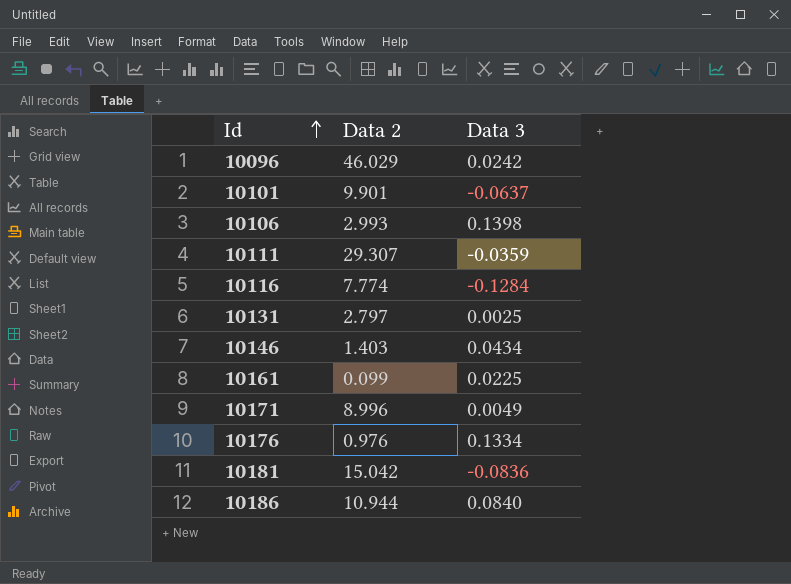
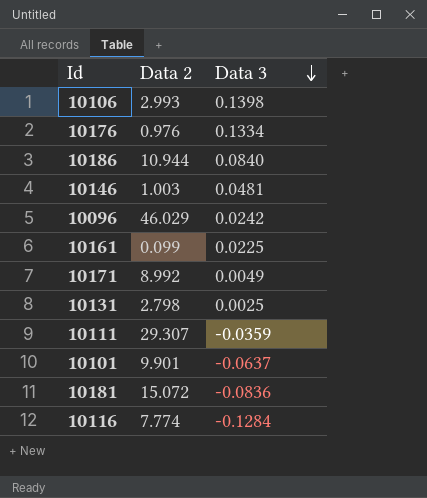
row order: Id ascending -> Data 3 descending
10146 | Data 2: 1.403 -> 1.003
10146 | Data 3: 0.0434 -> 0.0481
10171 | Data 2: 8.996 -> 8.992
10131 | Data 2: 2.797 -> 2.798
10181 | Data 2: 15.042 -> 15.072

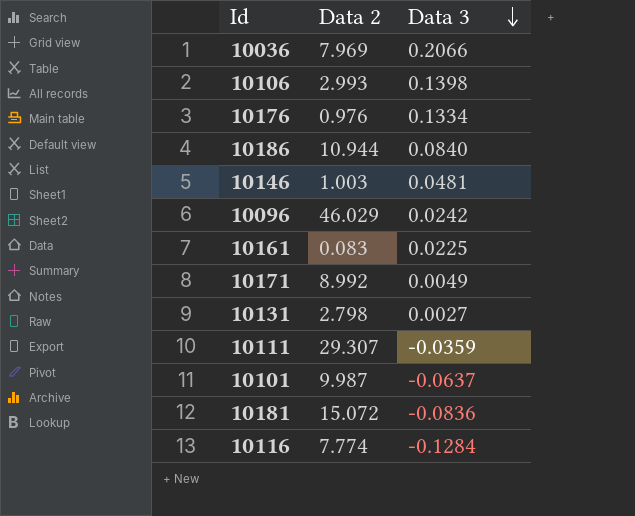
row 10036: none -> 7.969 | 0.2066
10161 | Data 2: 0.099 -> 0.083
10131 | Data 3: 0.0025 -> 0.0027
10101 | Data 2: 9.901 -> 9.987

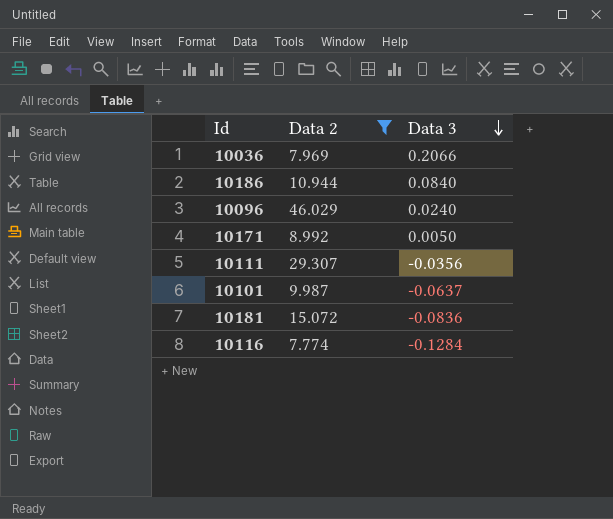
filter: none -> Data 2 >= 7.774
10096 | Data 3: 0.0242 -> 0.0240
10171 | Data 3: 0.0049 -> 0.0050
10111 | Data 3: -0.0359 -> -0.0356

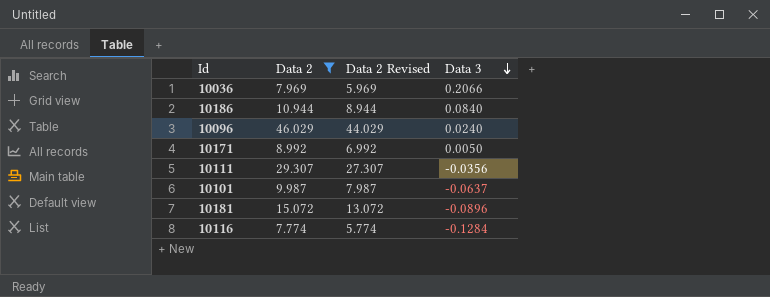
column Data 2 Revised | formula: none -> [Data 2] - 2
10181 | Data 3: -0.0836 -> -0.0896

